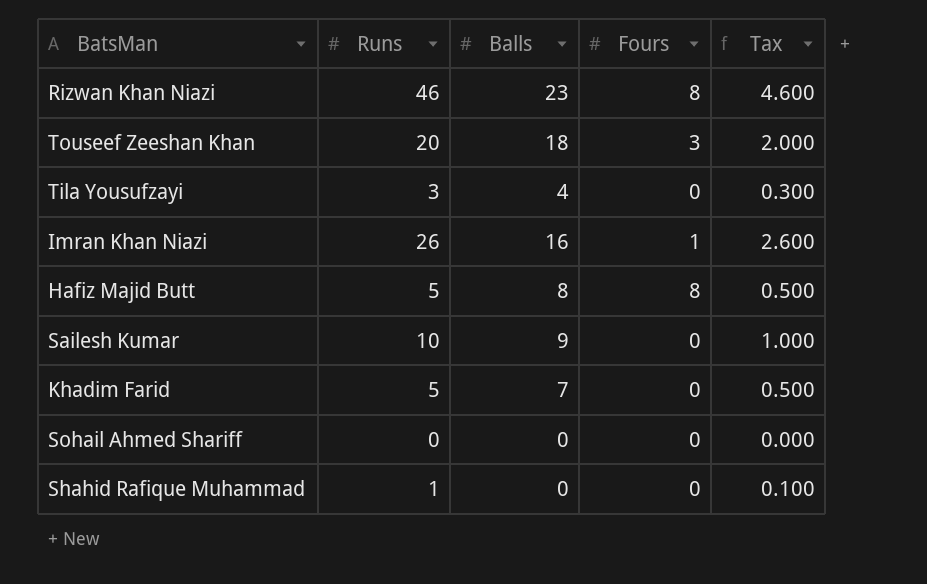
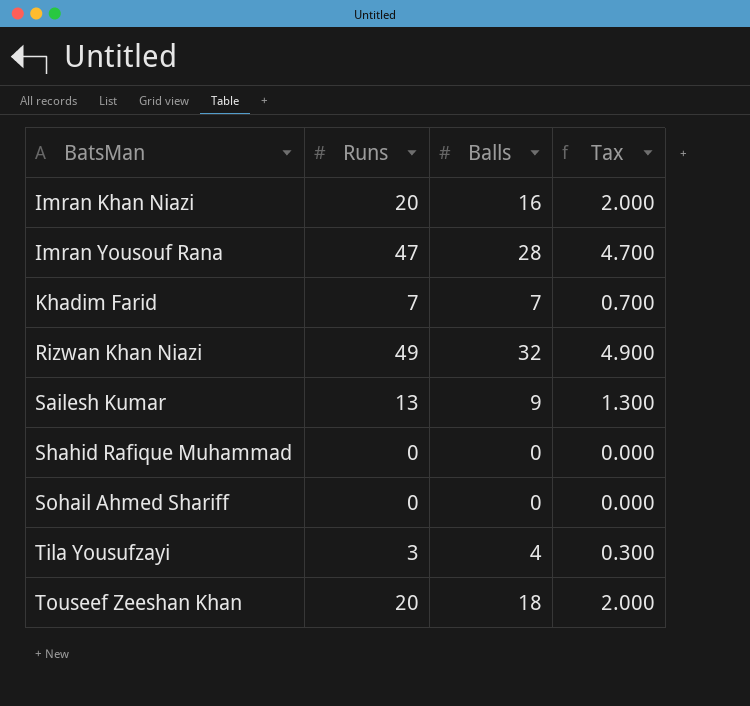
row order: none -> BatsMan ascending
column Fours | position: 4 -> none
row Hafiz Majid Butt: 5 | 8 | 8 | 0.500 -> none
Imran Khan Niazi | Runs: 26 -> 20
Imran Khan Niazi | Tax: 2.600 -> 2.000
row Imran Yousouf Rana: none -> 47 | 28 | 4.700
Khadim Farid | Runs: 5 -> 7
Khadim Farid | Tax: 0.500 -> 0.700
Rizwan Khan Niazi | Runs: 46 -> 49
Rizwan Khan Niazi | Balls: 23 -> 32
Rizwan Khan Niazi | Tax: 4.600 -> 4.900
Sailesh Kumar | Runs: 10 -> 13
Sailesh Kumar | Tax: 1.000 -> 1.300
Shahid Rafique Muhammad | Runs: 1 -> 0
Shahid Rafique Muhammad | Tax: 0.100 -> 0.000

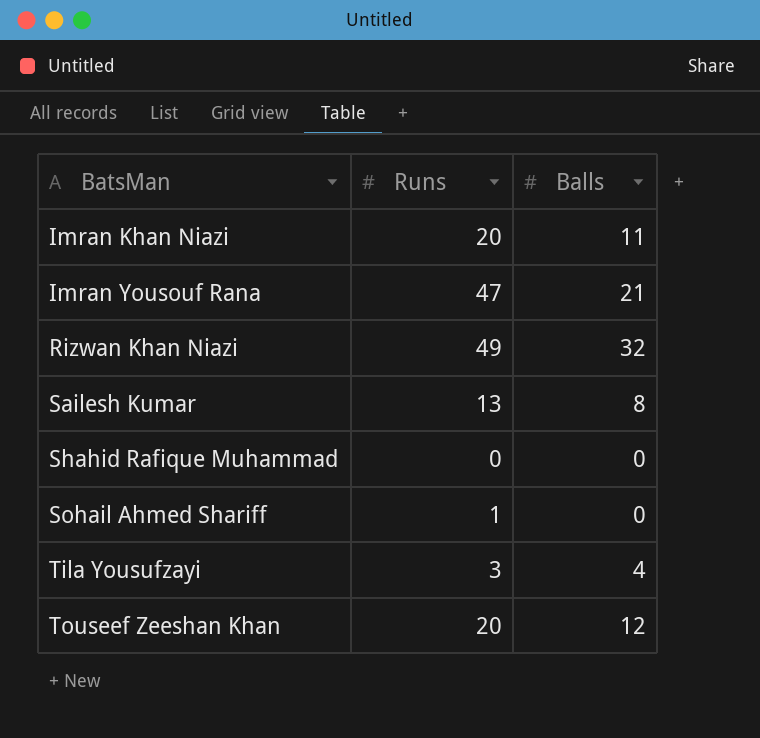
column Tax | formula: [Runs] * 0.1 -> none
row Khadim Farid: 7 | 7 | 0.700 -> none
Imran Khan Niazi | Balls: 16 -> 11
Imran Yousouf Rana | Balls: 28 -> 21
Sailesh Kumar | Balls: 9 -> 8
Sohail Ahmed Shariff | Runs: 0 -> 1
Touseef Zeeshan Khan | Balls: 18 -> 12

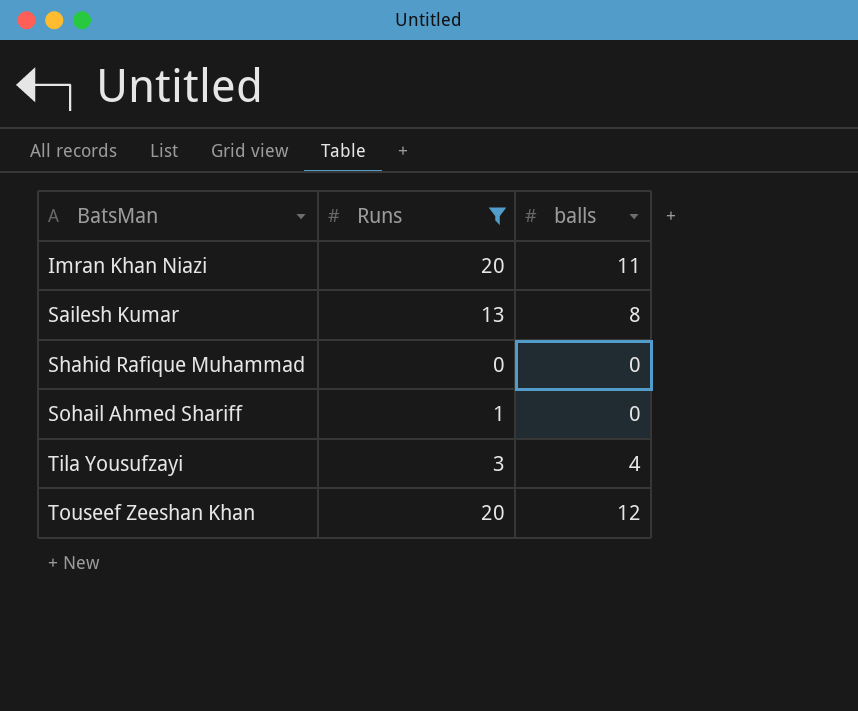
filter: none -> Runs <= 20
column name: Balls -> balls

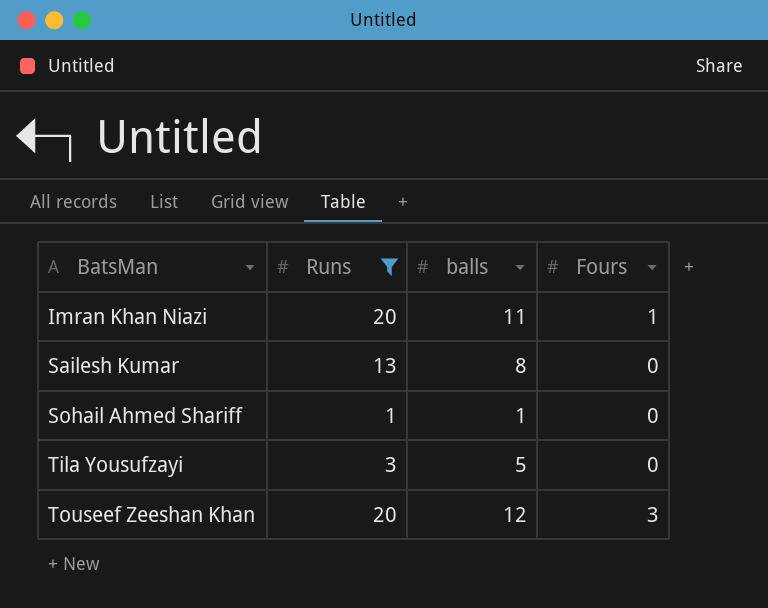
column Fours | position: none -> 4
row Shahid Rafique Muhammad: 0 | 0 -> none
Sohail Ahmed Shariff | balls: 0 -> 1
Tila Yousufzayi | balls: 4 -> 5

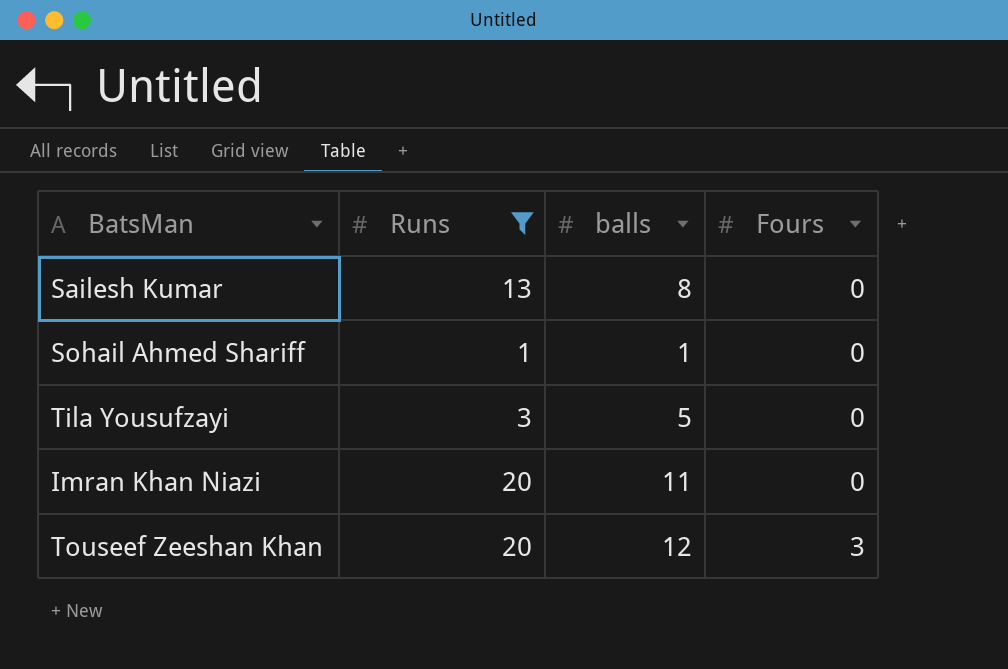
row order: BatsMan ascending -> Fours ascending
Imran Khan Niazi | Fours: 1 -> 0

